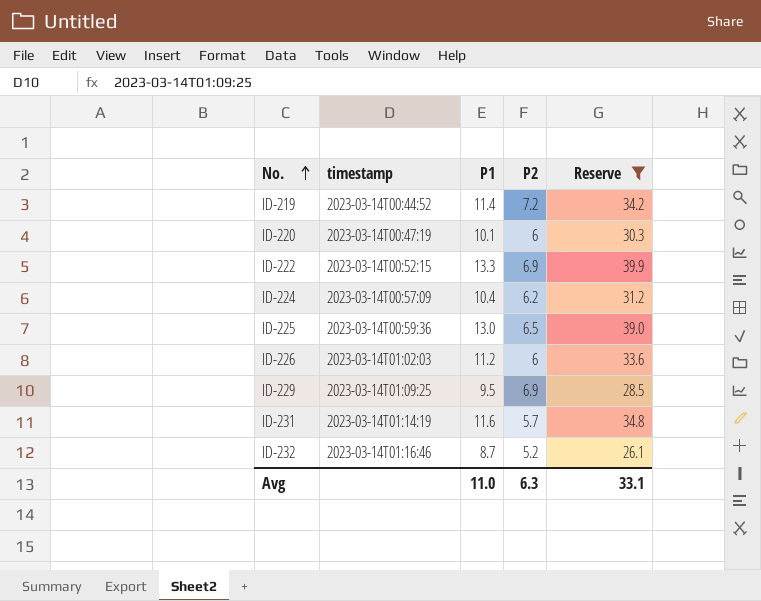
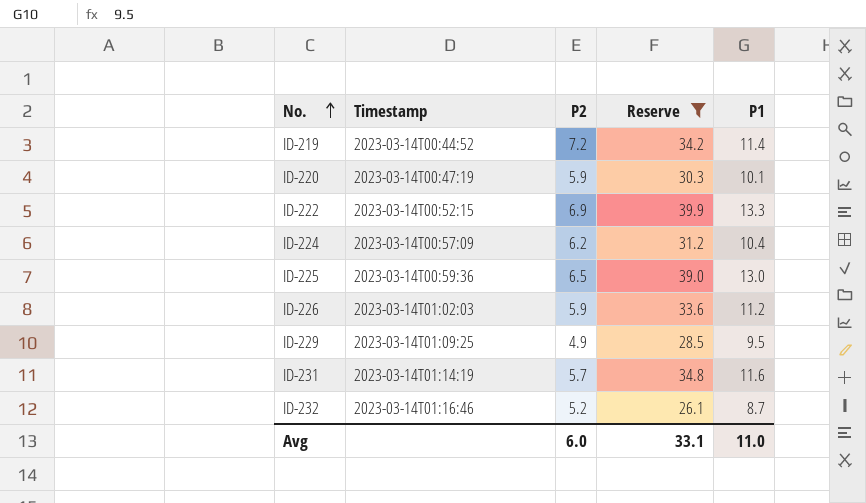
column name: timestamp -> Timestamp
column P1 | position: 3 -> 5
ID-220 | P2: 6 -> 5.9
ID-226 | P2: 6 -> 5.9
ID-229 | P2: 6.9 -> 4.9
Avg | P2: 6.3 -> 6.0

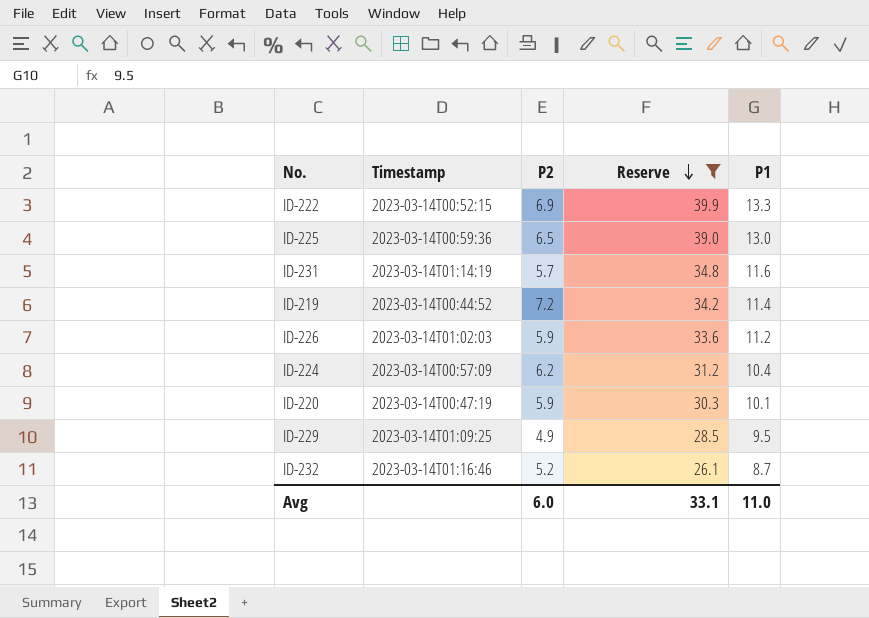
row order: No. ascending -> Reserve descending

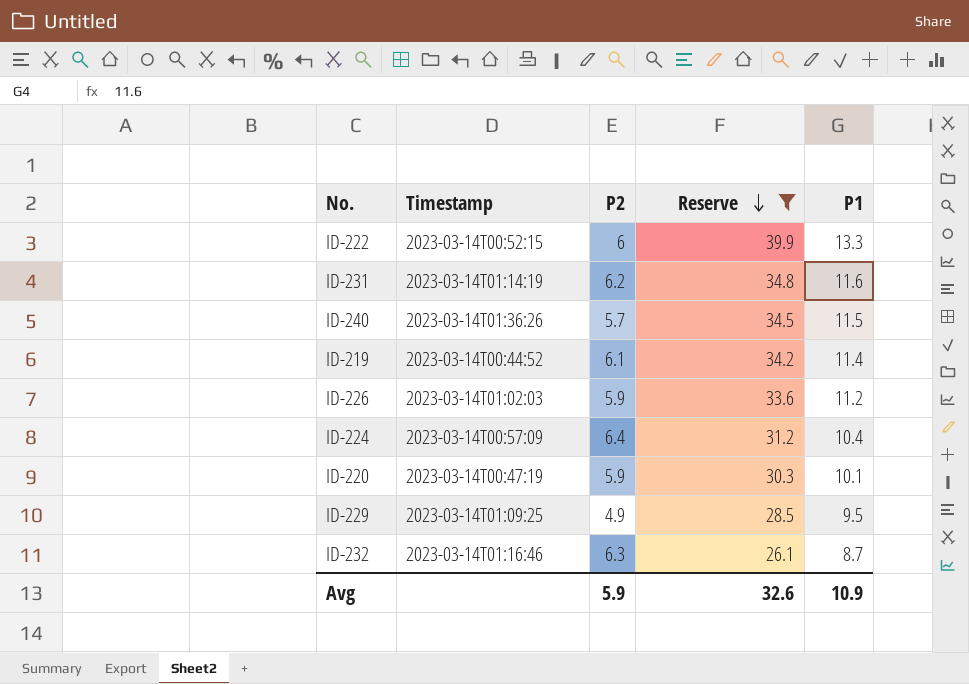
row ID-225: 2023-03-14T00:59:36 | 6.5 | 39.0 | 13.0 -> none
ID-222 | P2: 6.9 -> 6
ID-231 | P2: 5.7 -> 6.2
row ID-240: none -> 2023-03-14T01:36:26 | 5.7 | 34.5 | 11.5
ID-219 | P2: 7.2 -> 6.1
ID-224 | P2: 6.2 -> 6.4
ID-232 | P2: 5.2 -> 6.3
Avg | P2: 6.0 -> 5.9
Avg | Reserve: 33.1 -> 32.6
Avg | P1: 11.0 -> 10.9

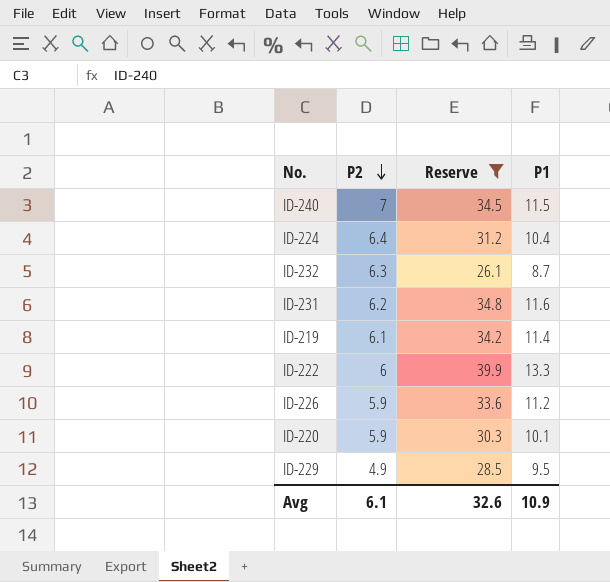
row order: Reserve descending -> P2 descending
column Timestamp | position: 2 -> none
ID-240 | P2: 5.7 -> 7
Avg | P2: 5.9 -> 6.1

